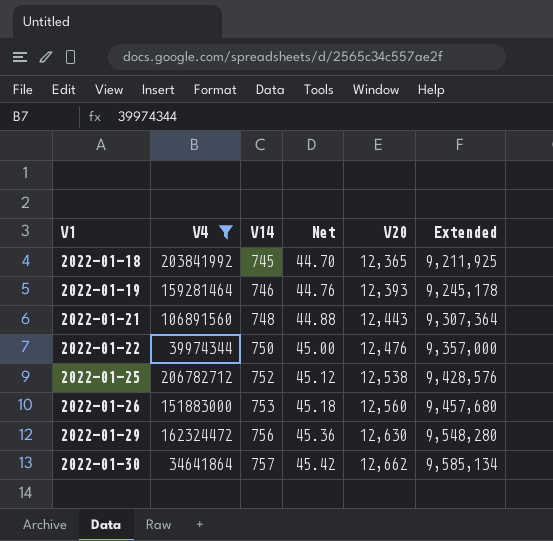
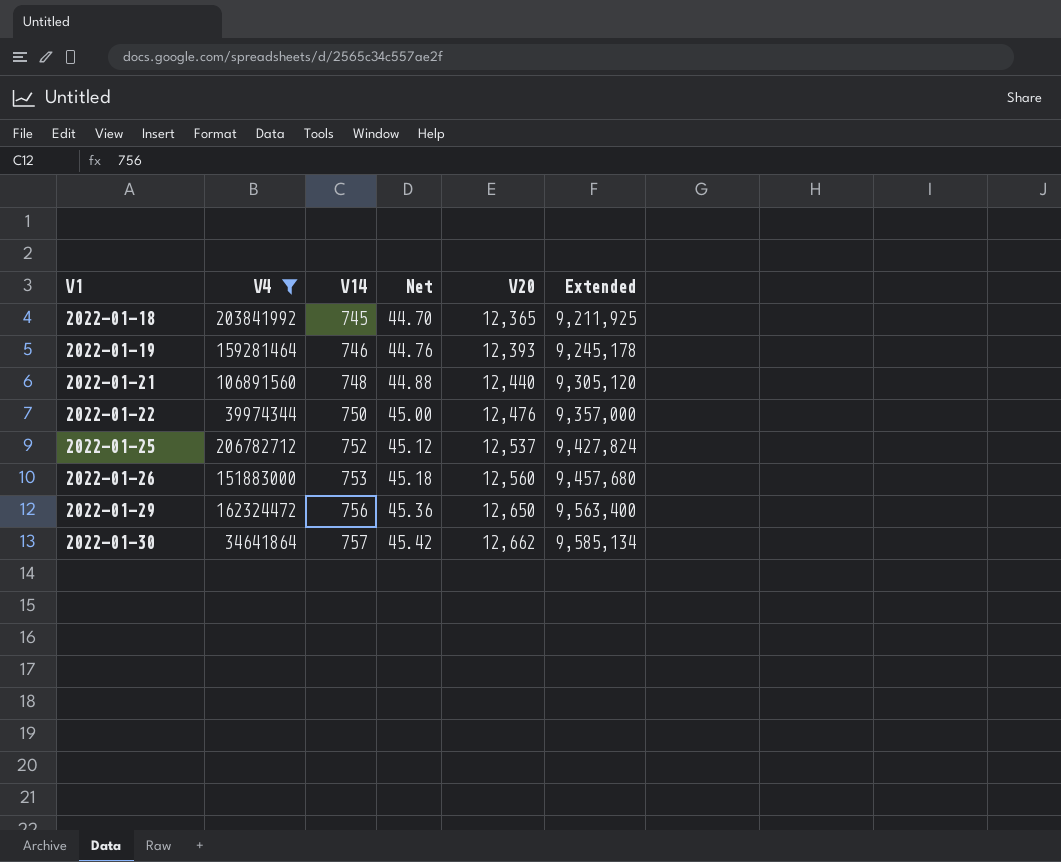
2022-01-21 | V20: 12,443 -> 12,440
2022-01-21 | Extended: 9,307,364 -> 9,305,120
2022-01-25 | V20: 12,538 -> 12,537
2022-01-25 | Extended: 9,428,576 -> 9,427,824
2022-01-29 | V20: 12,630 -> 12,650
2022-01-29 | Extended: 9,548,280 -> 9,563,400

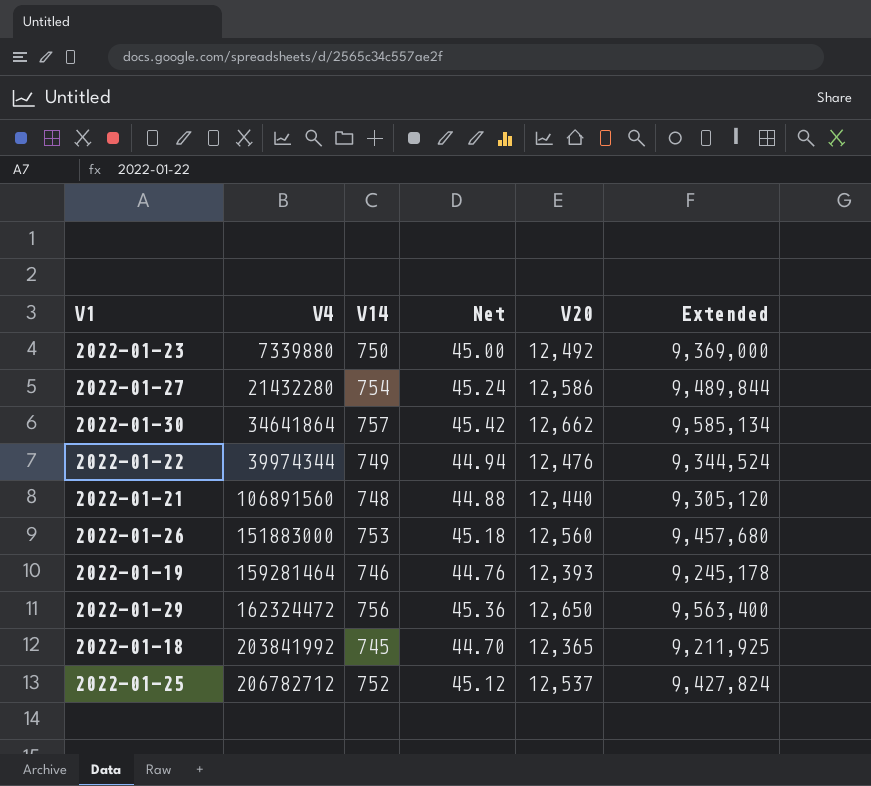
filter: V4 >= 34641864 -> none
row order: V1 ascending -> V4 ascending
2022-01-22 | V14: 750 -> 749
2022-01-22 | Net: 45.00 -> 44.94
2022-01-22 | Extended: 9,357,000 -> 9,344,524

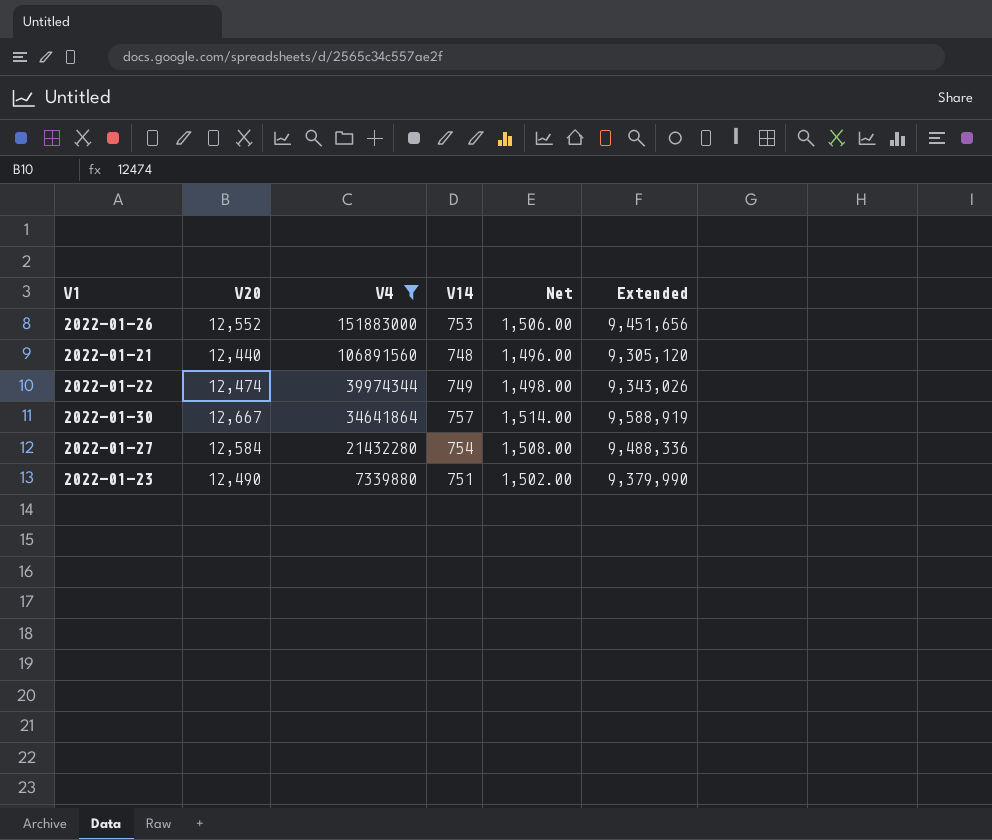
filter: none -> V4 <= 151883000
row order: V4 ascending -> V4 descending
column V20 | position: 5 -> 2
column Net | formula: [V14] * 0.06 -> [V14] * 2
2022-01-26 | V20: 12,560 -> 12,552
2022-01-26 | Extended: 9,457,680 -> 9,451,656
2022-01-22 | V20: 12,476 -> 12,474
2022-01-22 | Extended: 9,344,524 -> 9,343,026
2022-01-30 | V20: 12,662 -> 12,667
2022-01-30 | Extended: 9,585,134 -> 9,588,919
2022-01-27 | V20: 12,586 -> 12,584
2022-01-27 | Extended: 9,489,844 -> 9,488,336
2022-01-23 | V20: 12,492 -> 12,490
2022-01-23 | V14: 750 -> 751
2022-01-23 | Extended: 9,369,000 -> 9,379,990

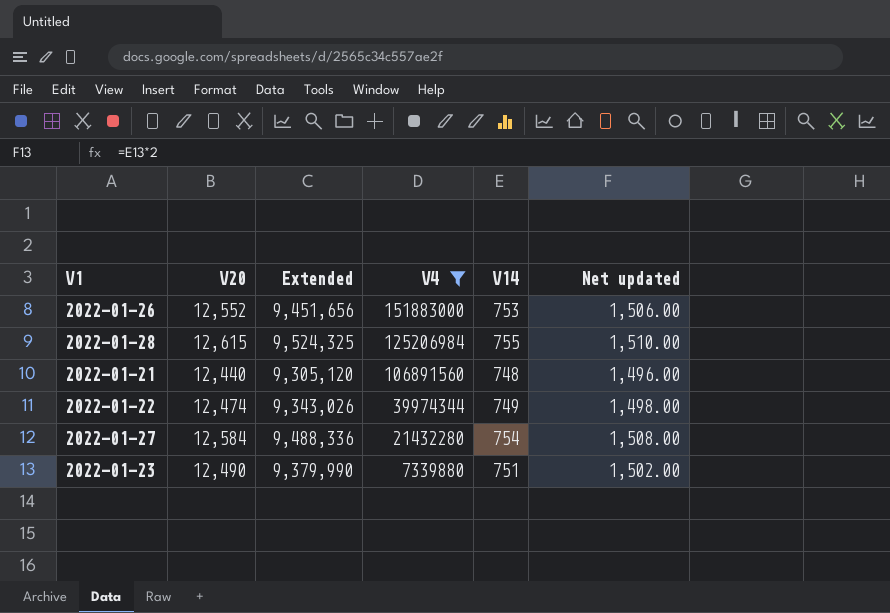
column Extended | position: 6 -> 3
column name: Net -> Net updated
row 2022-01-30: 12,667 | 34641864 | 757 | 1,514.00 | 9,588,919 -> none
row 2022-01-28: none -> 12,615 | 9,524,325 | 125206984 | 755 | 1,510.00

